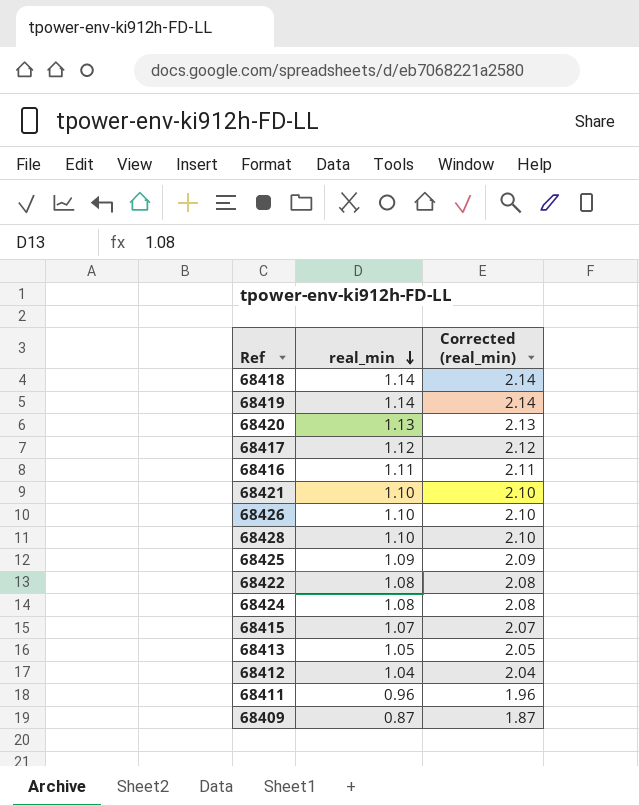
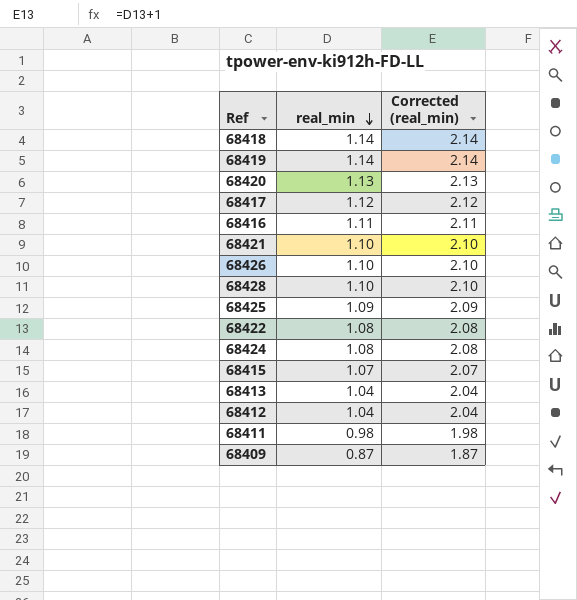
68413 | real_min: 1.05 -> 1.04
68413 | Corrected (real_min): 2.05 -> 2.04
68411 | real_min: 0.96 -> 0.98
68411 | Corrected (real_min): 1.96 -> 1.98

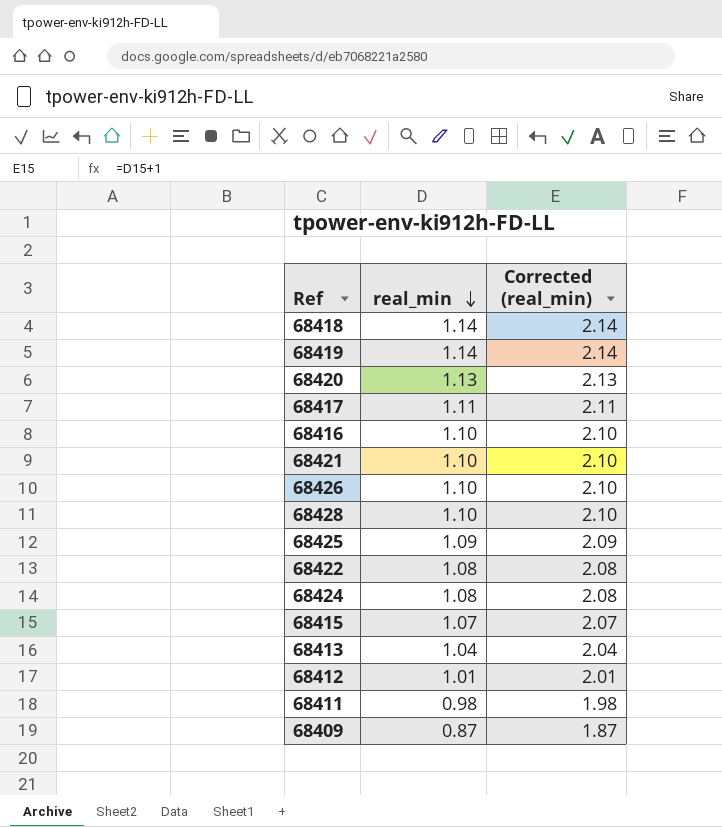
68417 | real_min: 1.12 -> 1.11
68417 | Corrected (real_min): 2.12 -> 2.11
68416 | real_min: 1.11 -> 1.10
68416 | Corrected (real_min): 2.11 -> 2.10
68412 | real_min: 1.04 -> 1.01
68412 | Corrected (real_min): 2.04 -> 2.01

